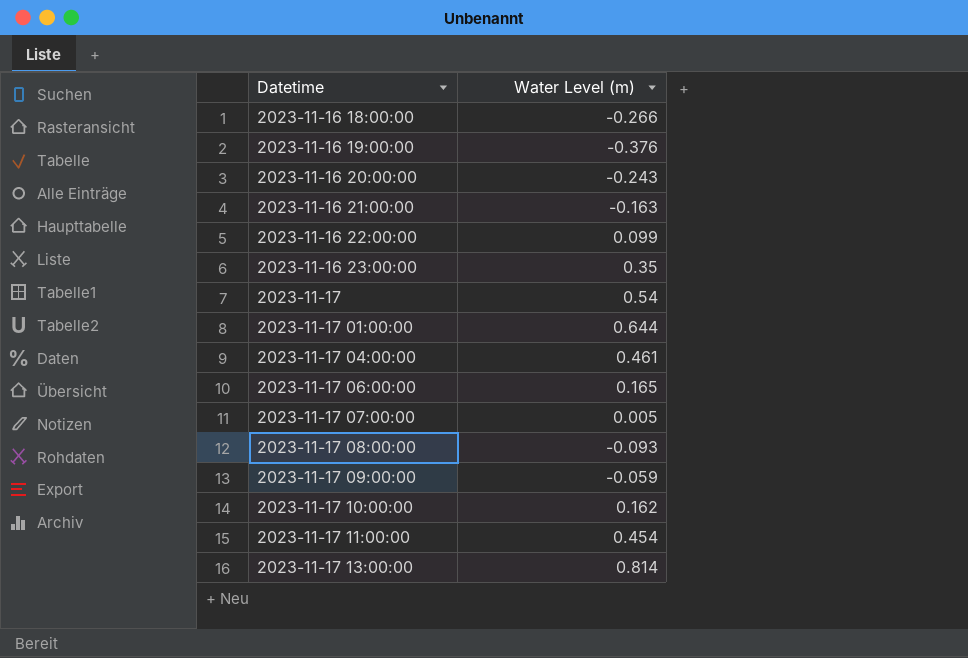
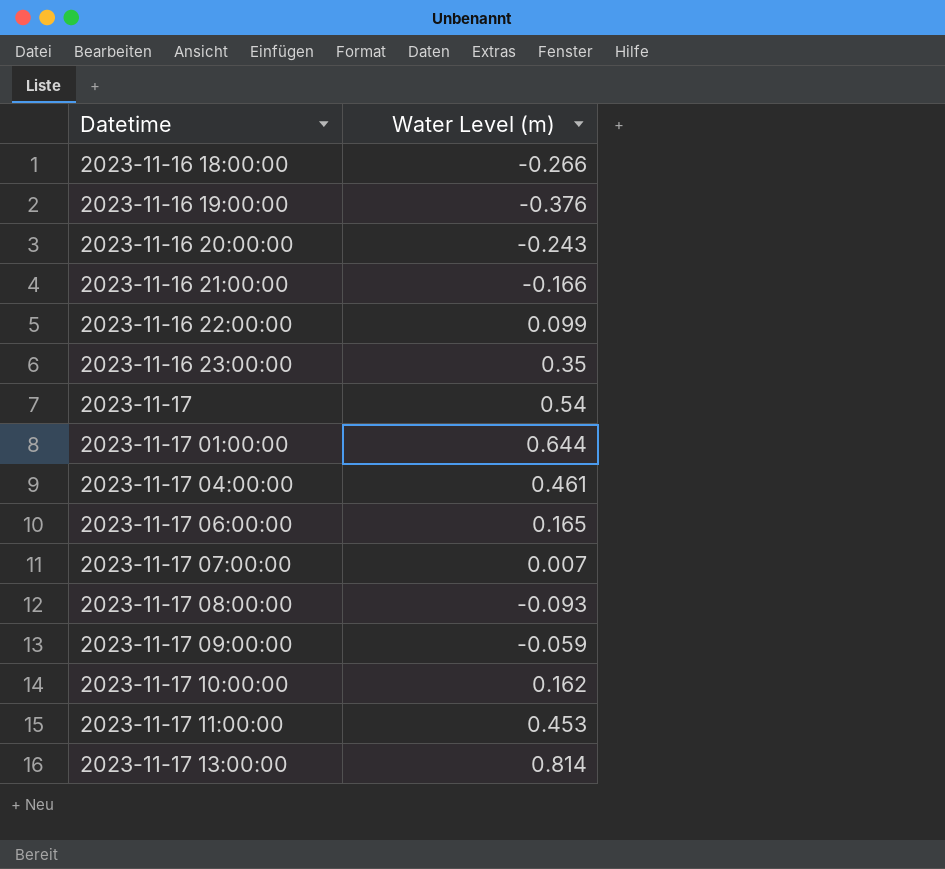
2023-11-16 21:00:00 | Water Level (m): -0.163 -> -0.166
2023-11-17 07:00:00 | Water Level (m): 0.005 -> 0.007
2023-11-17 11:00:00 | Water Level (m): 0.454 -> 0.453

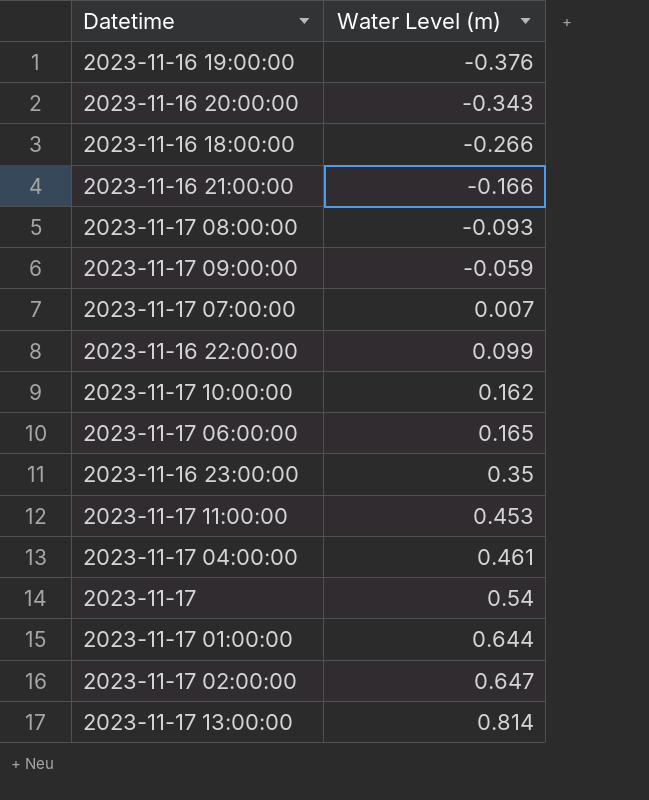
row order: Datetime ascending -> Water Level (m) ascending
2023-11-16 20:00:00 | Water Level (m): -0.243 -> -0.343
row 2023-11-17 02:00:00: none -> 0.647

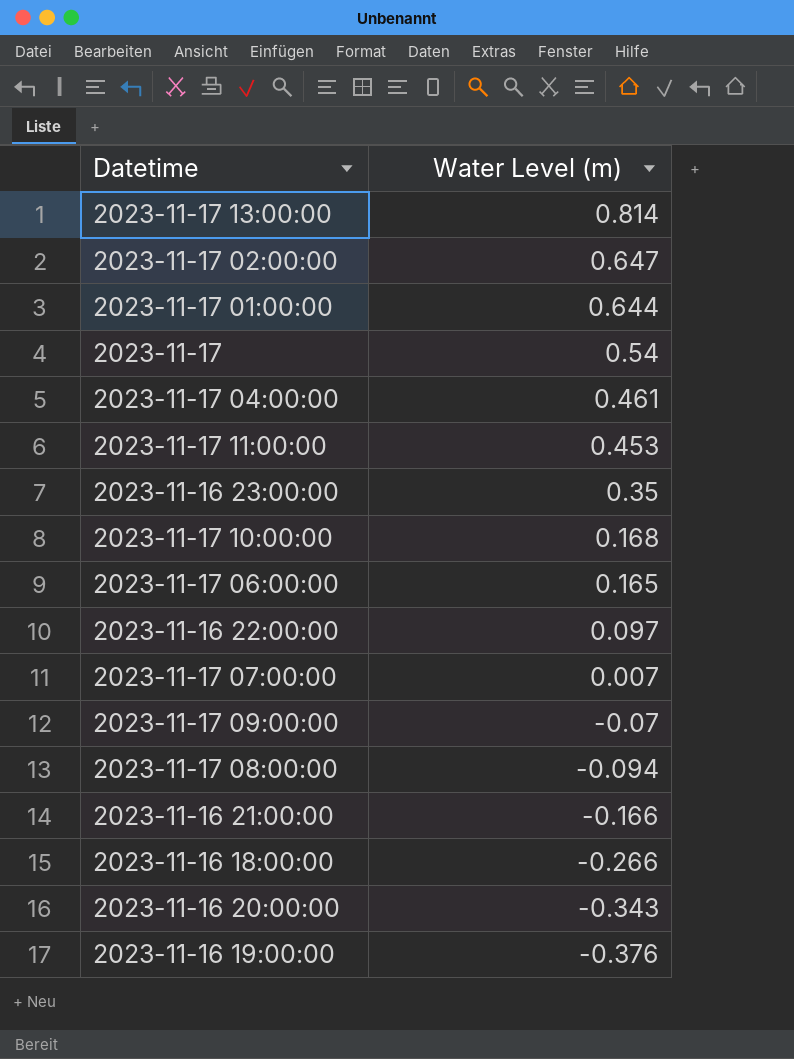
row order: Water Level (m) ascending -> Water Level (m) descending
2023-11-17 10:00:00 | Water Level (m): 0.162 -> 0.168
2023-11-16 22:00:00 | Water Level (m): 0.099 -> 0.097
2023-11-17 09:00:00 | Water Level (m): -0.059 -> -0.07
2023-11-17 08:00:00 | Water Level (m): -0.093 -> -0.094

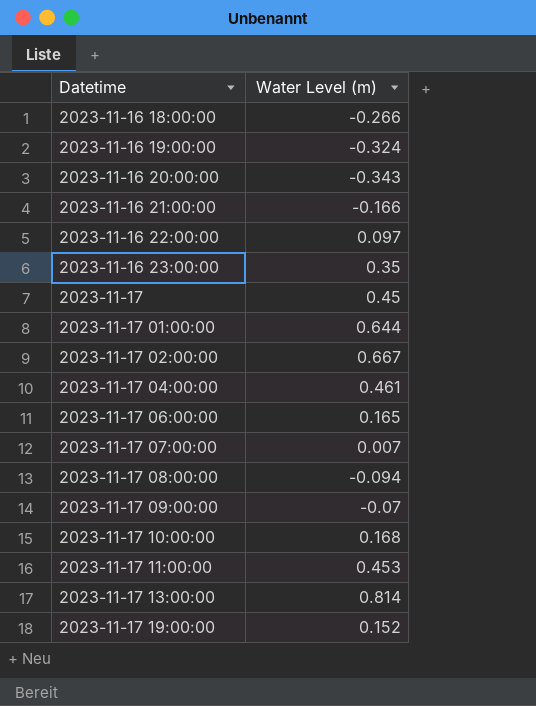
row order: Water Level (m) descending -> Datetime ascending
2023-11-16 19:00:00 | Water Level (m): -0.376 -> -0.324
2023-11-17 | Water Level (m): 0.54 -> 0.45
2023-11-17 02:00:00 | Water Level (m): 0.647 -> 0.667
row 2023-11-17 19:00:00: none -> 0.152

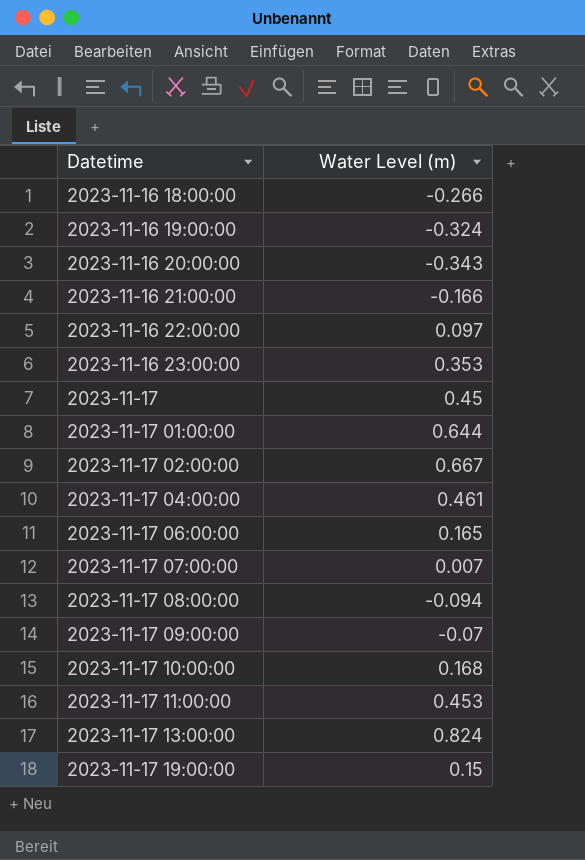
2023-11-16 23:00:00 | Water Level (m): 0.35 -> 0.353
2023-11-17 13:00:00 | Water Level (m): 0.814 -> 0.824
2023-11-17 19:00:00 | Water Level (m): 0.152 -> 0.15

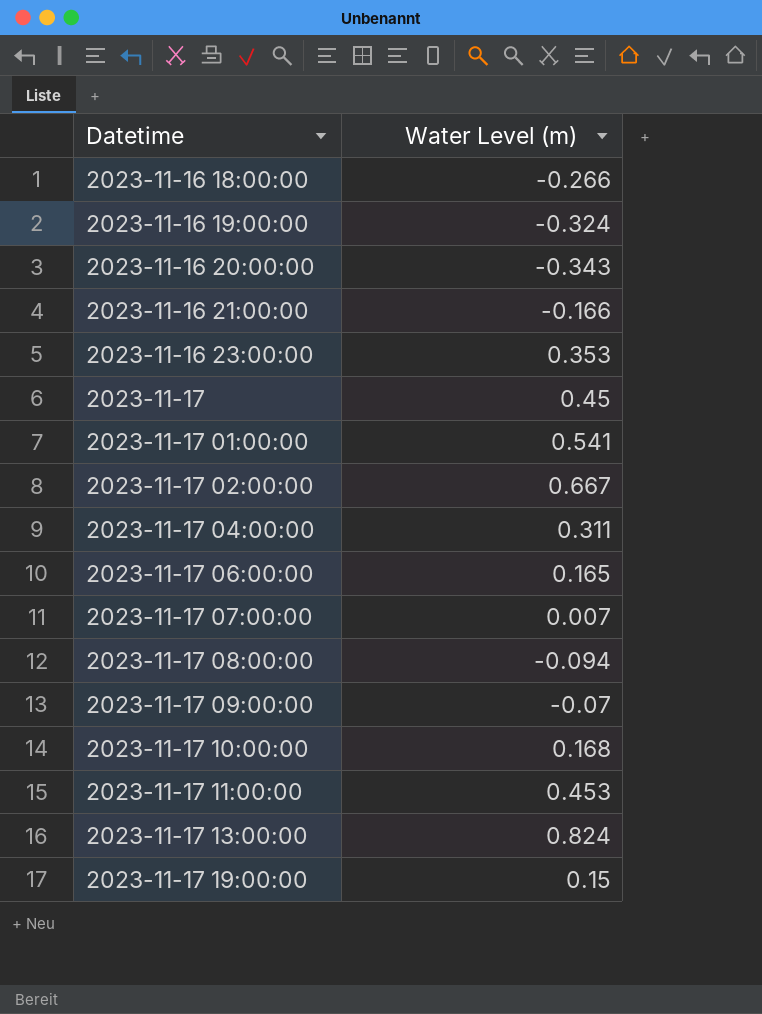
row 2023-11-16 22:00:00: 0.097 -> none
2023-11-17 01:00:00 | Water Level (m): 0.644 -> 0.541
2023-11-17 04:00:00 | Water Level (m): 0.461 -> 0.311

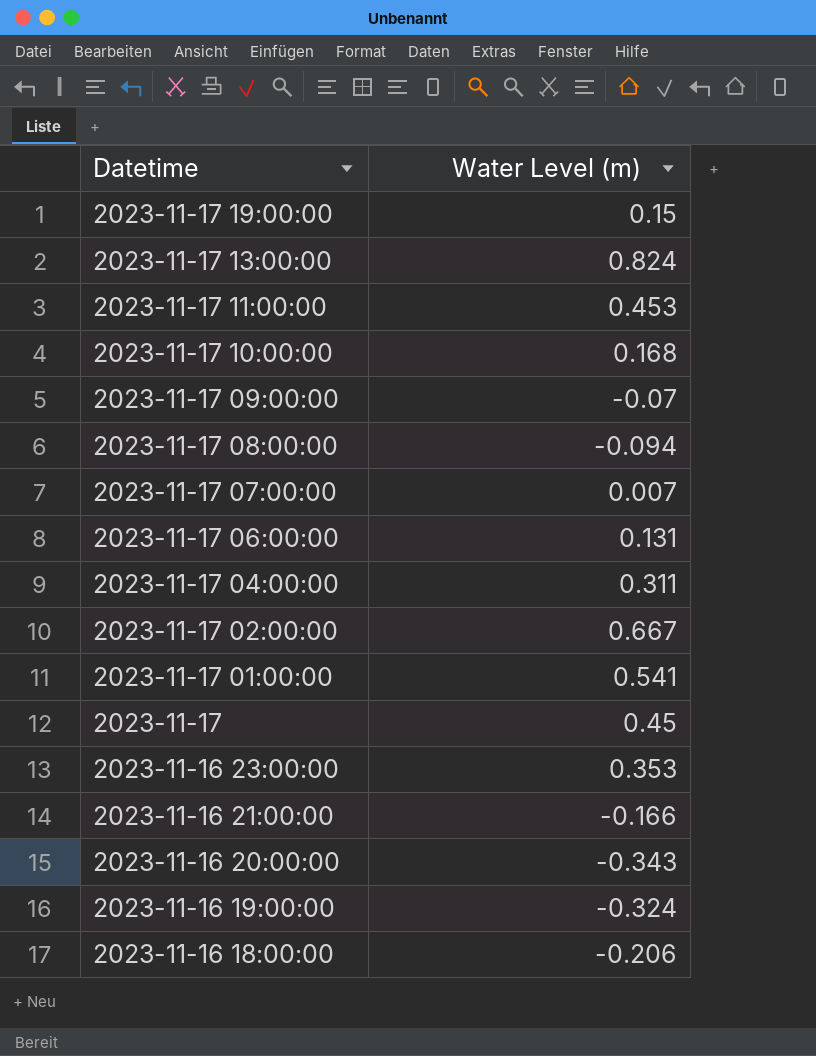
row order: Datetime ascending -> Datetime descending
2023-11-17 06:00:00 | Water Level (m): 0.165 -> 0.131
2023-11-16 18:00:00 | Water Level (m): -0.266 -> -0.206

